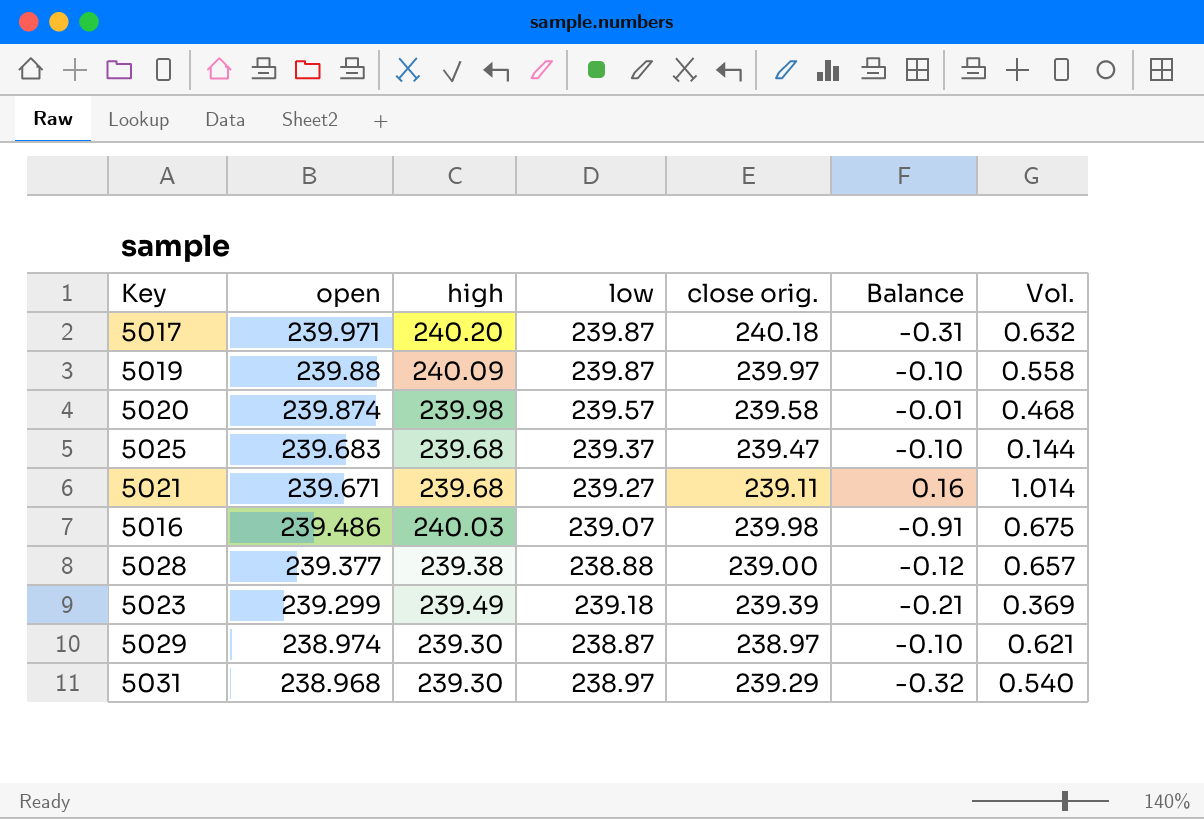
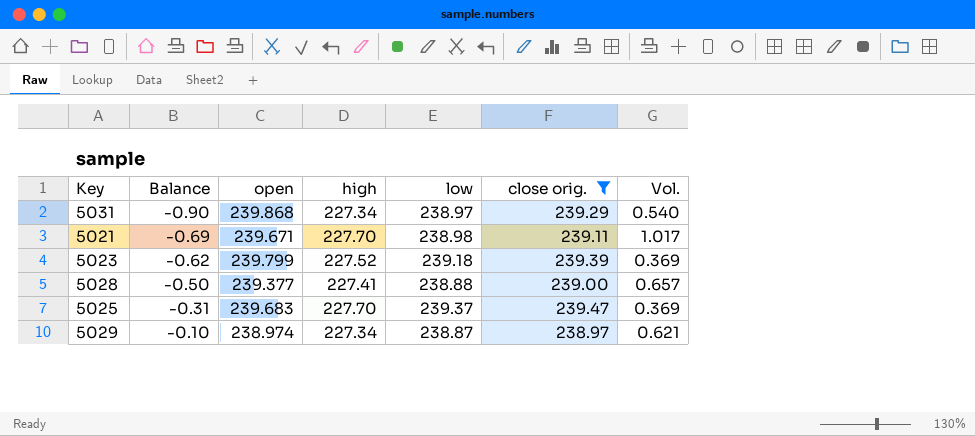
filter: none -> close orig. <= 239.47
row order: open descending -> Balance ascending
column Balance | formula: [low] - [close orig.] -> [low] - [open]
column Balance | position: 6 -> 2
5031 | open: 238.968 -> 239.868
5031 | high: 239.30 -> 227.34
5021 | high: 239.68 -> 227.70
5021 | low: 239.27 -> 238.98
5021 | Vol.: 1.014 -> 1.017
5023 | open: 239.299 -> 239.799
5023 | high: 239.49 -> 227.52
5028 | high: 239.38 -> 227.41
5025 | high: 239.68 -> 227.70
5025 | Vol.: 0.144 -> 0.369
5029 | high: 239.30 -> 227.34

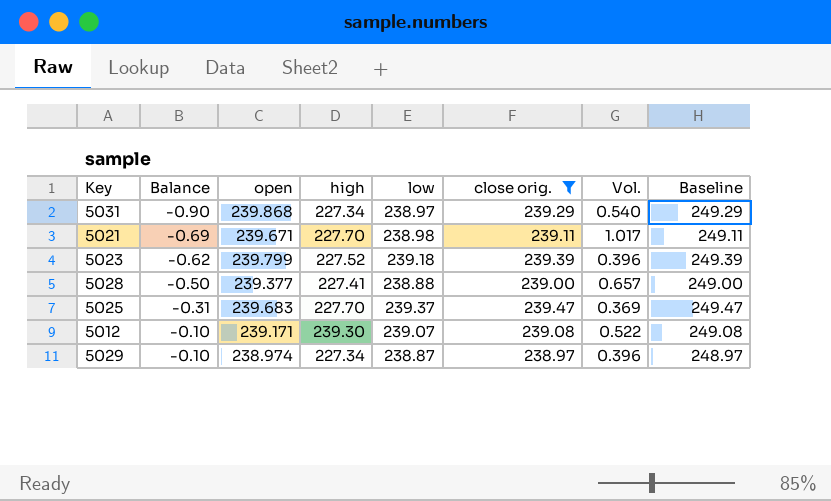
column Baseline | formula: none -> [close orig.] + 10
5023 | Vol.: 0.369 -> 0.396
row 5012: none -> -0.10 | 239.171 | 239.30 | 239.07 | 239.08 | 0.522 | 249.08
5029 | Vol.: 0.621 -> 0.396

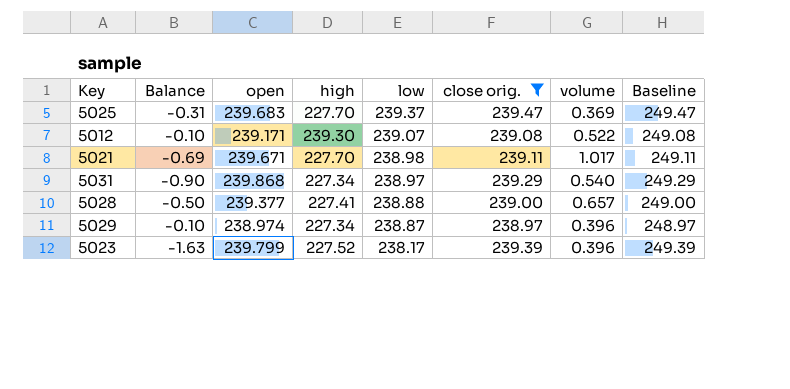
row order: Balance ascending -> low descending
column name: Vol. -> volume
5023 | Balance: -0.62 -> -1.63
5023 | low: 239.18 -> 238.17

